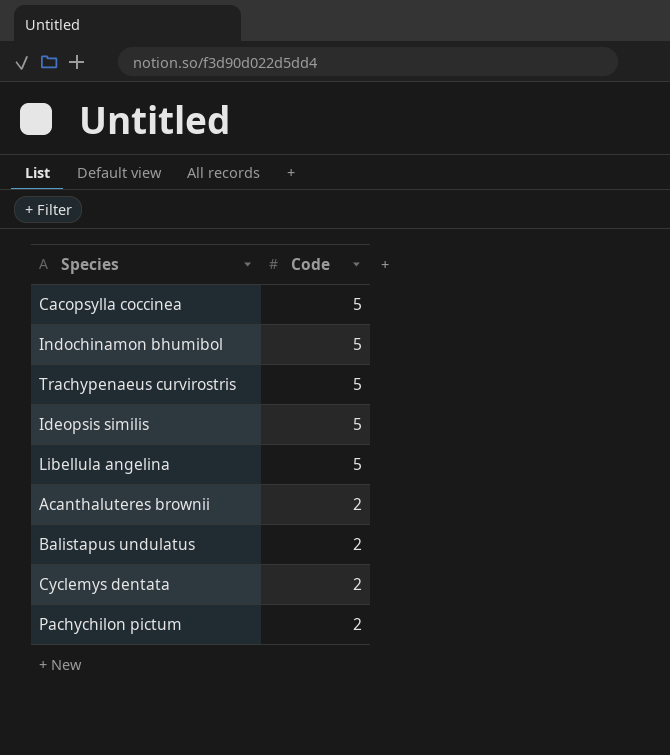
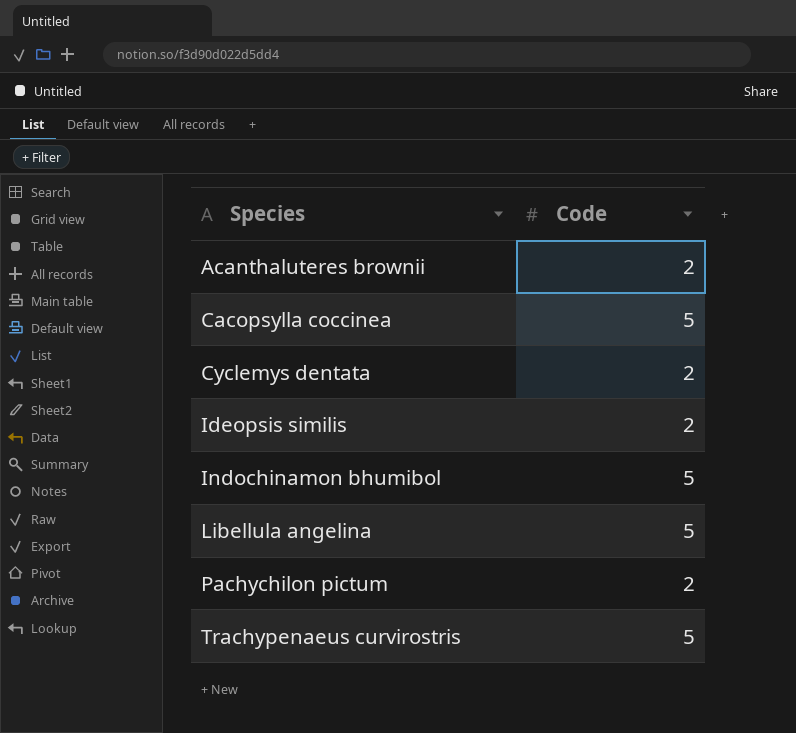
row order: Code descending -> Species ascending
row Balistapus undulatus: 2 -> none
Ideopsis similis | Code: 5 -> 2

